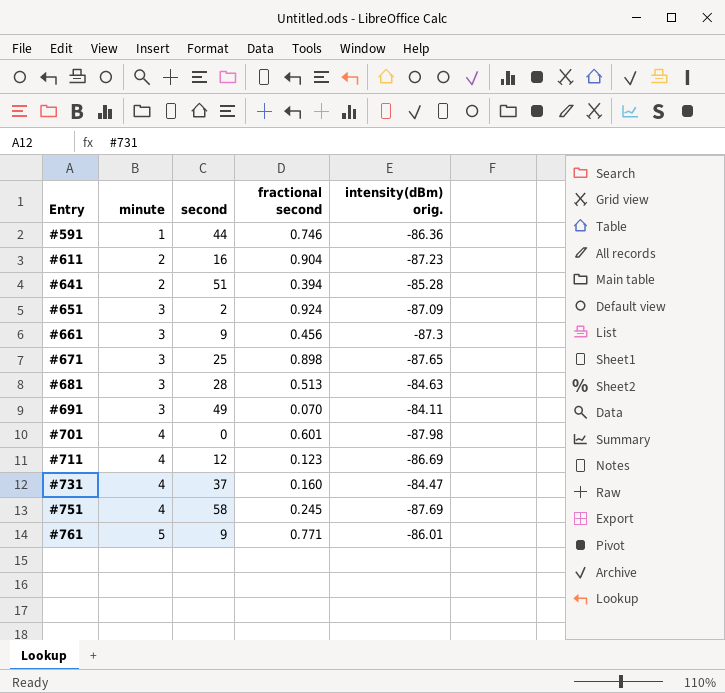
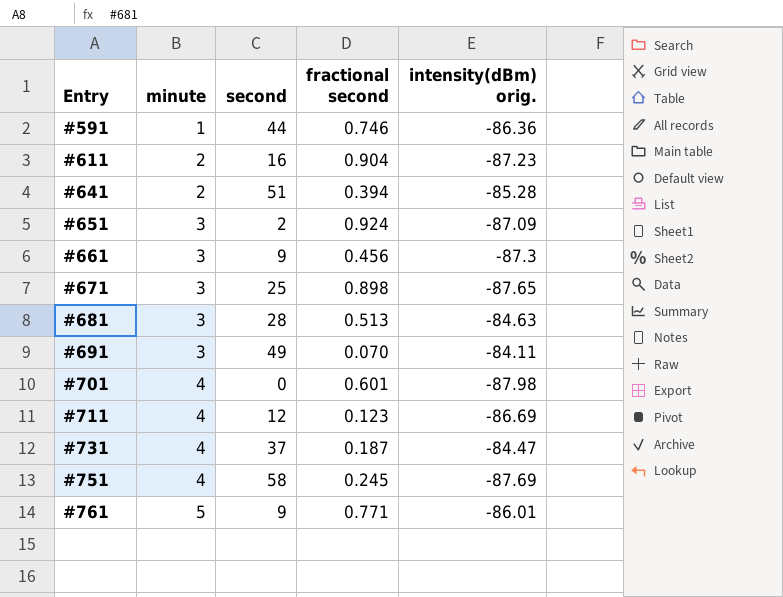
#731 | fractional second: 0.160 -> 0.187

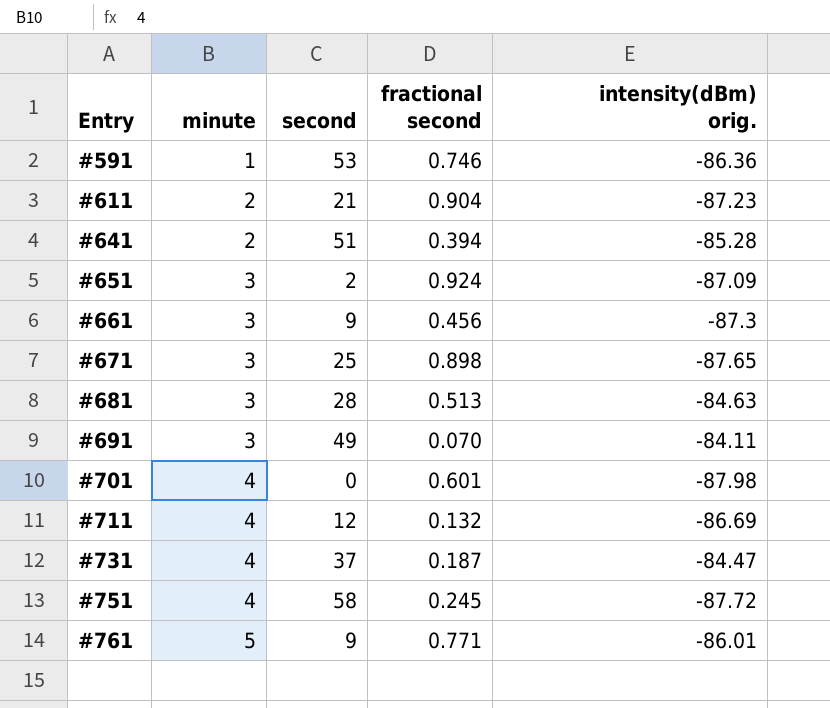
#591 | second: 44 -> 53
#611 | second: 16 -> 21
#711 | fractional second: 0.123 -> 0.132
#751 | intensity(dBm) orig.: -87.69 -> -87.72

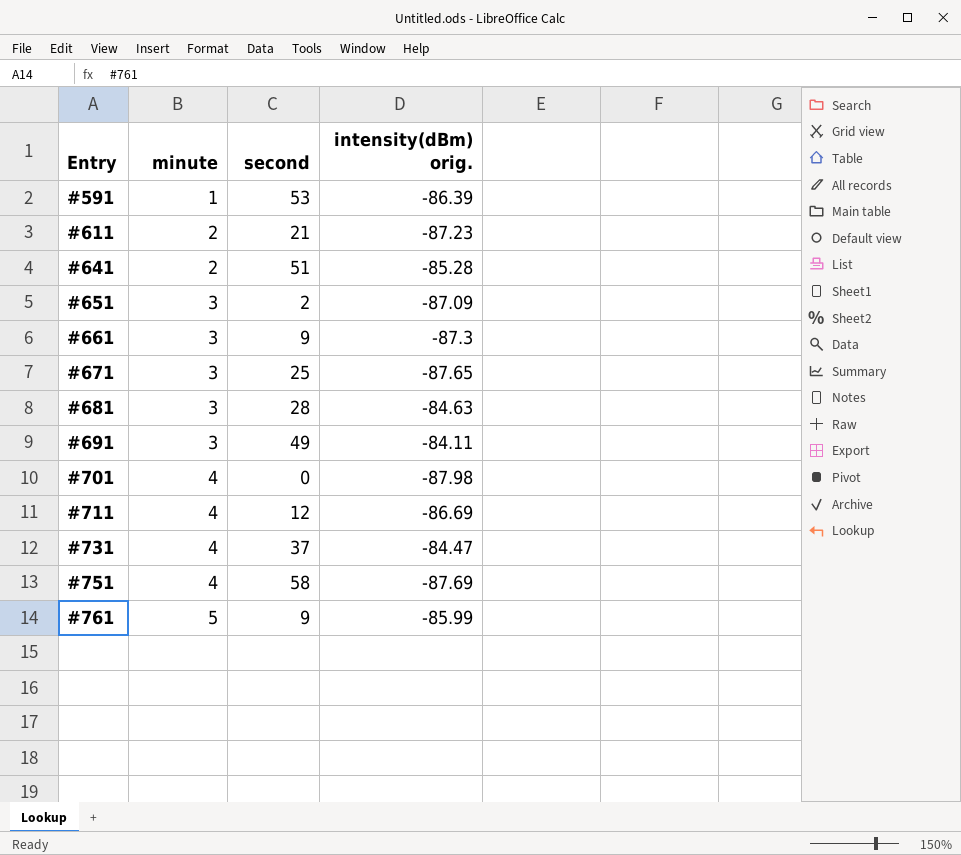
column fractional second | position: 4 -> none
#591 | intensity(dBm) orig.: -86.36 -> -86.39
#751 | intensity(dBm) orig.: -87.72 -> -87.69
#761 | intensity(dBm) orig.: -86.01 -> -85.99

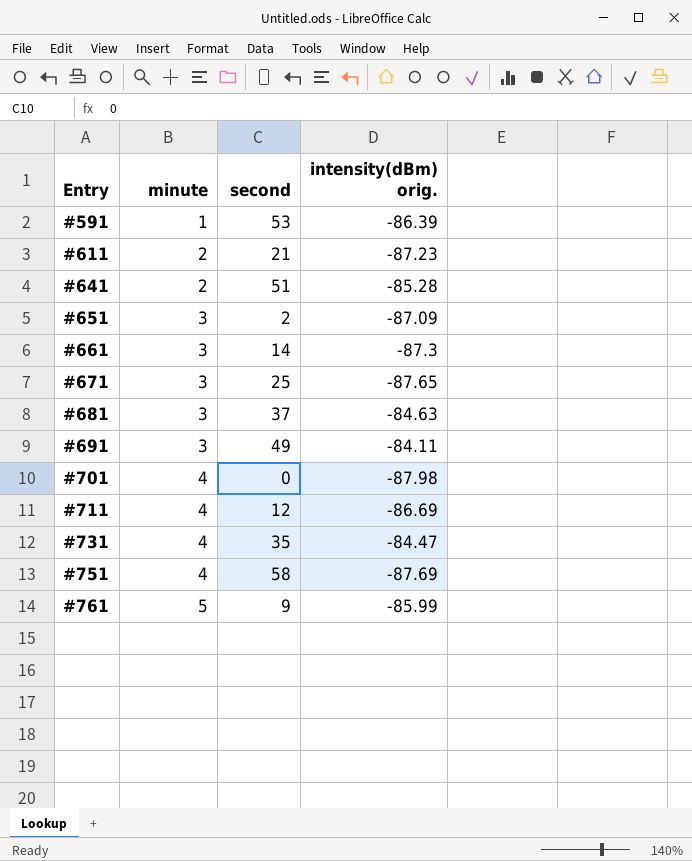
#661 | second: 9 -> 14
#681 | second: 28 -> 37
#731 | second: 37 -> 35

